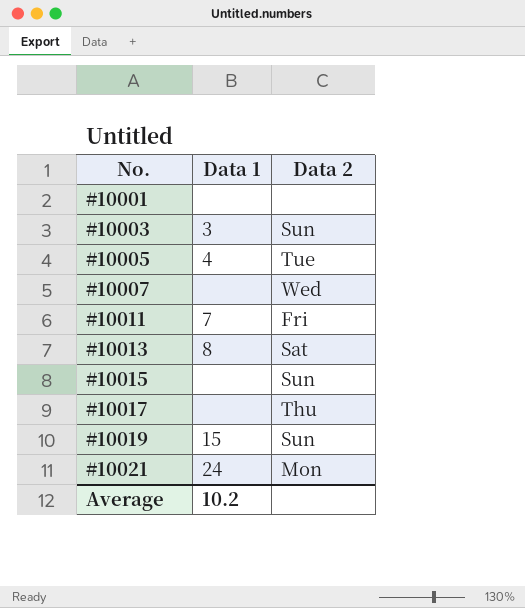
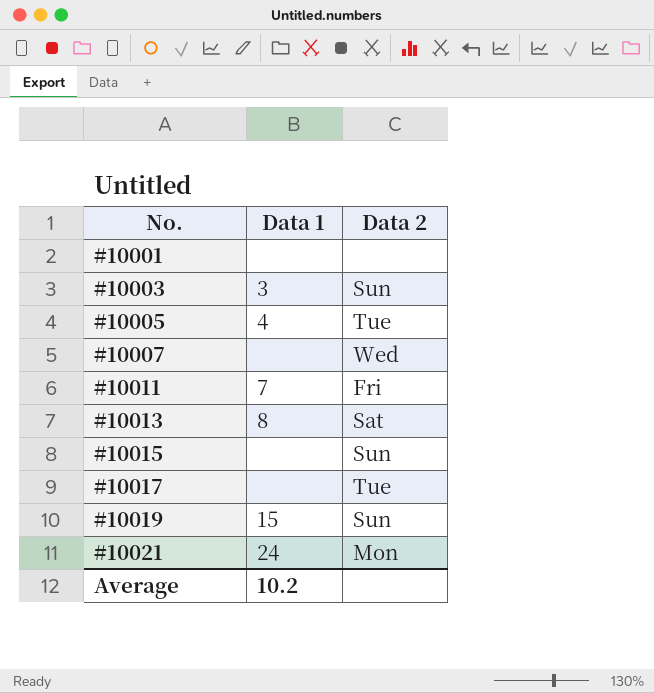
#10017 | Data 2: Thu -> Tue

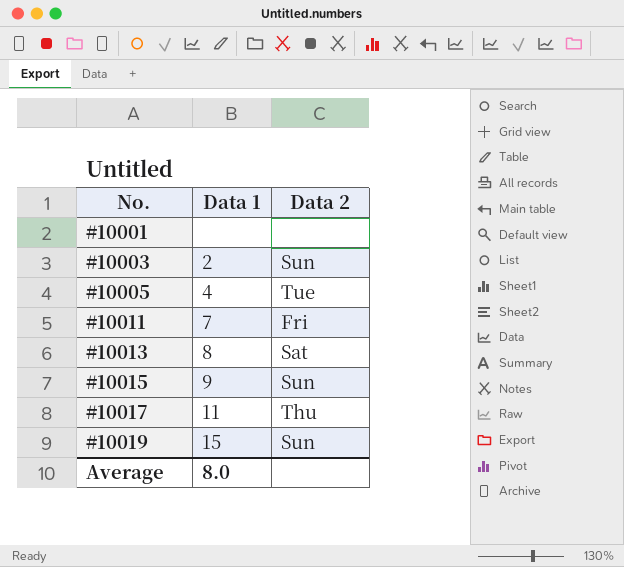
row #10007: none | Wed -> none
row #10021: 24 | Mon -> none
#10003 | Data 1: 3 -> 2
#10015 | Data 1: none -> 9
#10017 | Data 1: none -> 11
#10017 | Data 2: Tue -> Thu
Average | Data 1: 10.2 -> 8.0

